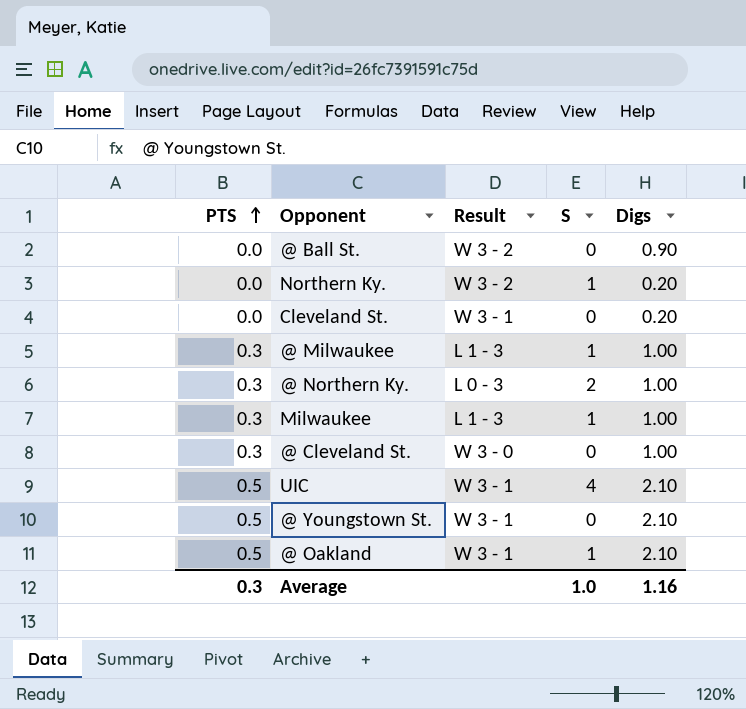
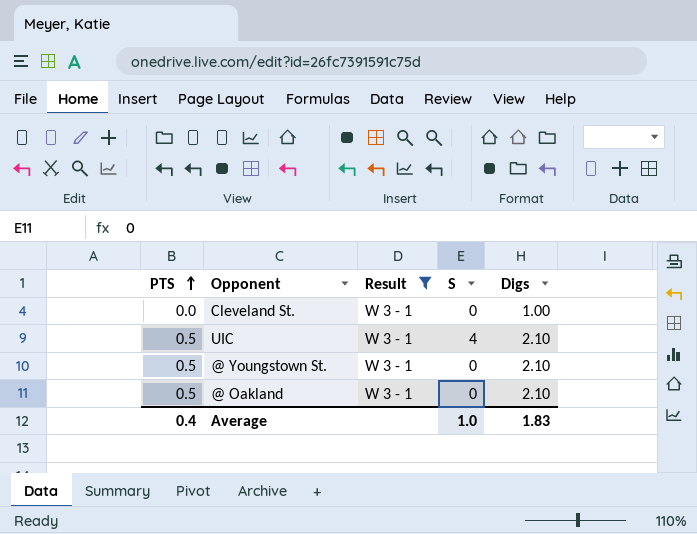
filter: none -> Result = W 3 - 1
Cleveland St. | Digs: 0.20 -> 1.00
@ Oakland | S: 1 -> 0
Average | PTS: 0.3 -> 0.4
Average | Digs: 1.16 -> 1.83

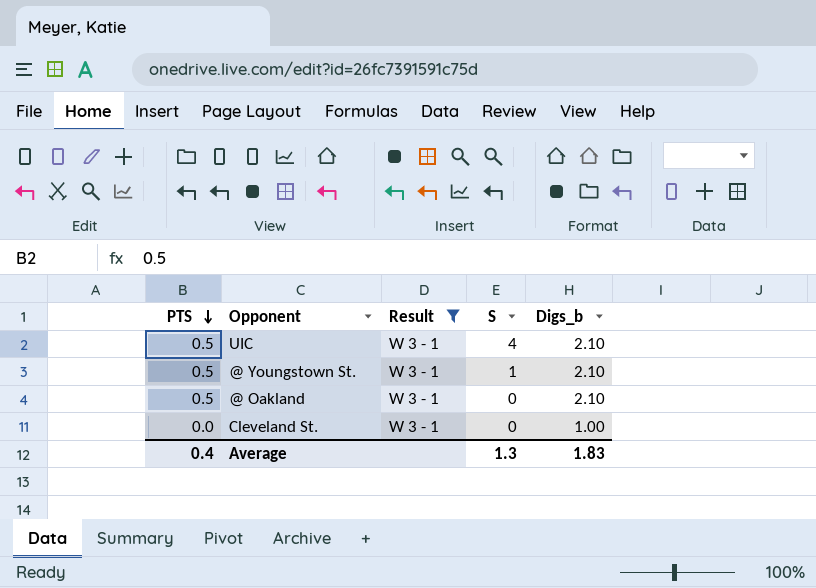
row order: PTS ascending -> PTS descending
column name: Digs -> Digs_b
@ Youngstown St. | S: 0 -> 1
Average | S: 1.0 -> 1.3

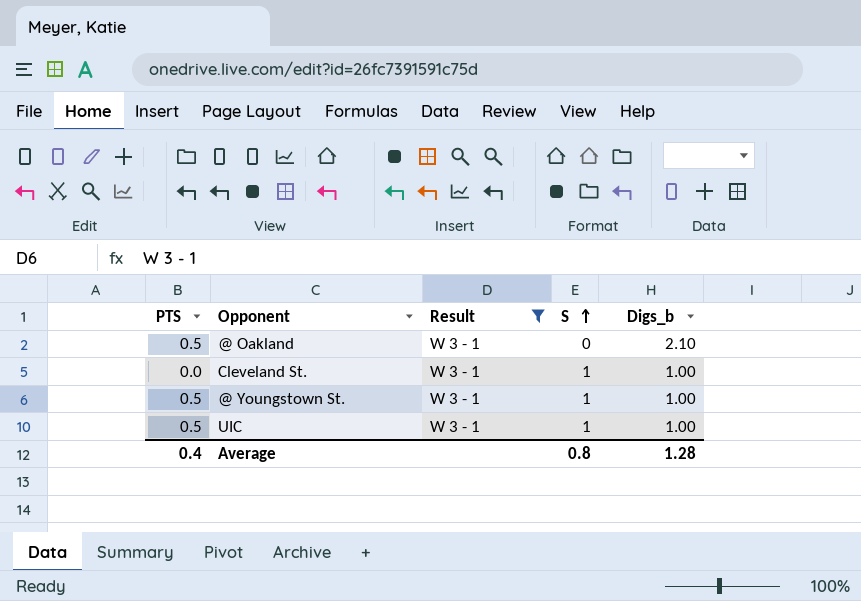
row order: PTS descending -> S ascending
Cleveland St. | S: 0 -> 1
@ Youngstown St. | Digs_b: 2.10 -> 1.00
UIC | S: 4 -> 1
UIC | Digs_b: 2.10 -> 1.00
Average | S: 1.3 -> 0.8
Average | Digs_b: 1.83 -> 1.28

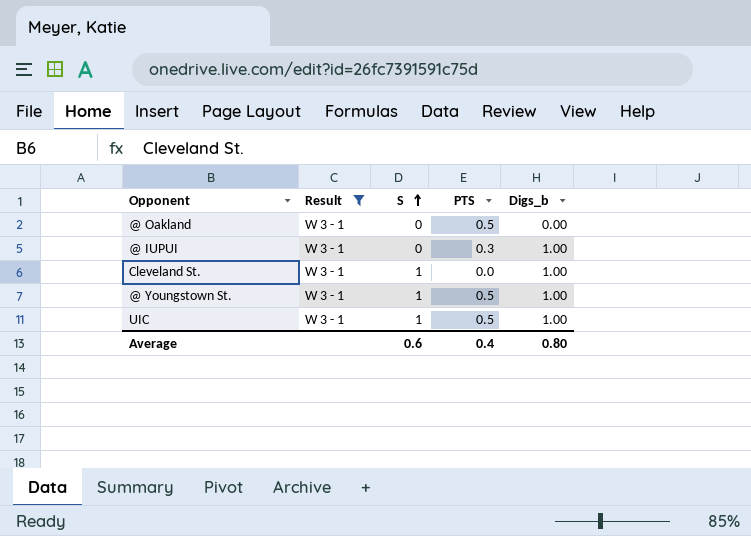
column PTS | position: 1 -> 4
@ Oakland | Digs_b: 2.10 -> 0.00
row @ IUPUI: none -> W 3 - 1 | 0 | 0.3 | 1.00
Average | S: 0.8 -> 0.6
Average | Digs_b: 1.28 -> 0.80

